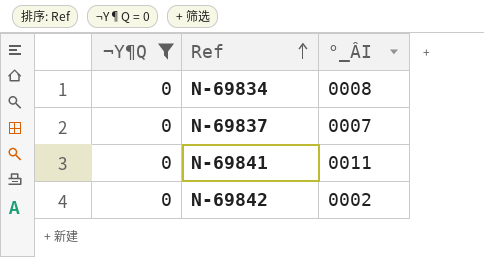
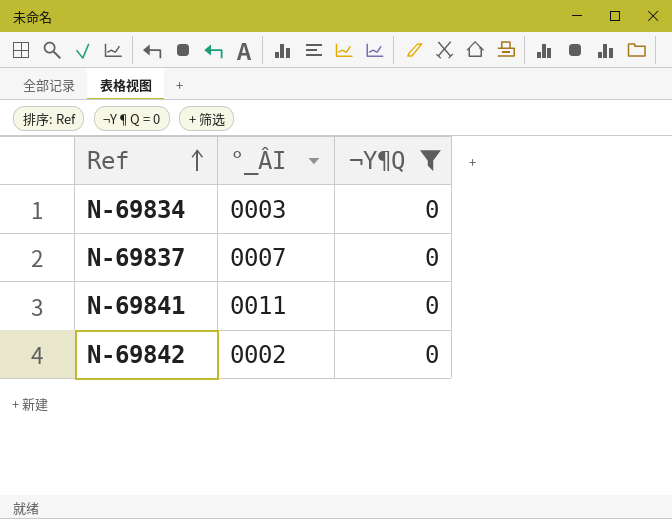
column ¬Y¶Q | position: 1 -> 3
N-69834 | °_ÂI: 0008 -> 0003

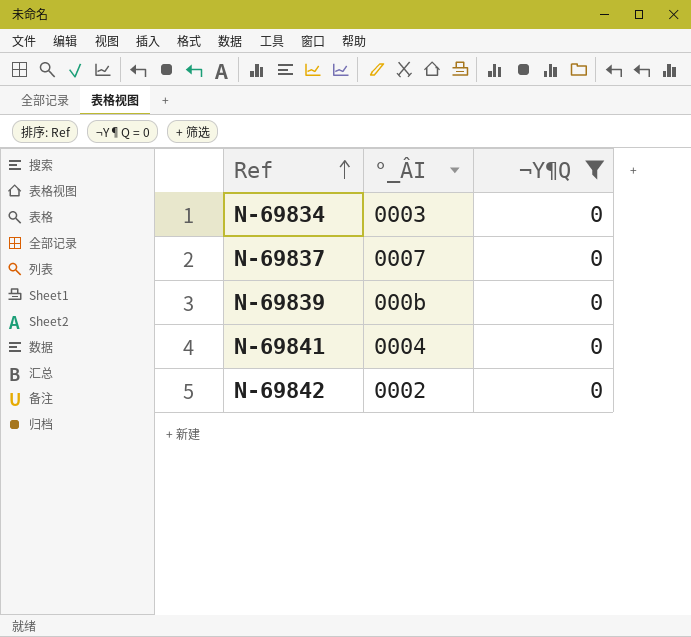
row N-69839: none -> 000b | 0
N-69841 | °_ÂI: 0011 -> 0004

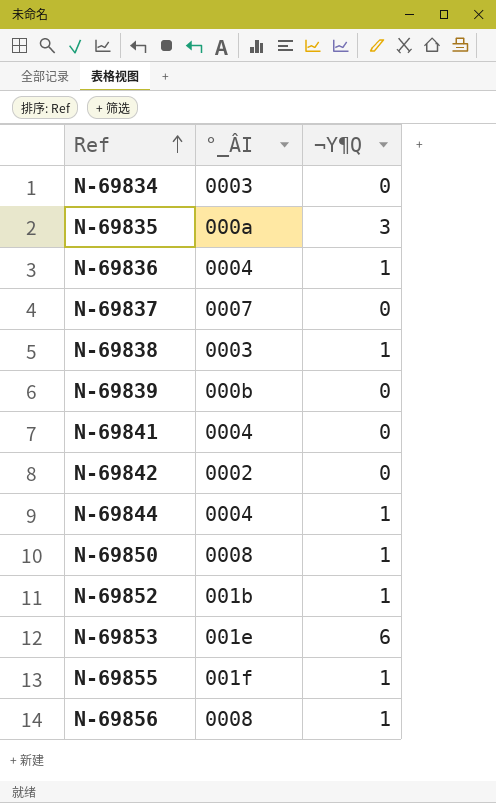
filter: ¬Y¶Q = 0 -> none

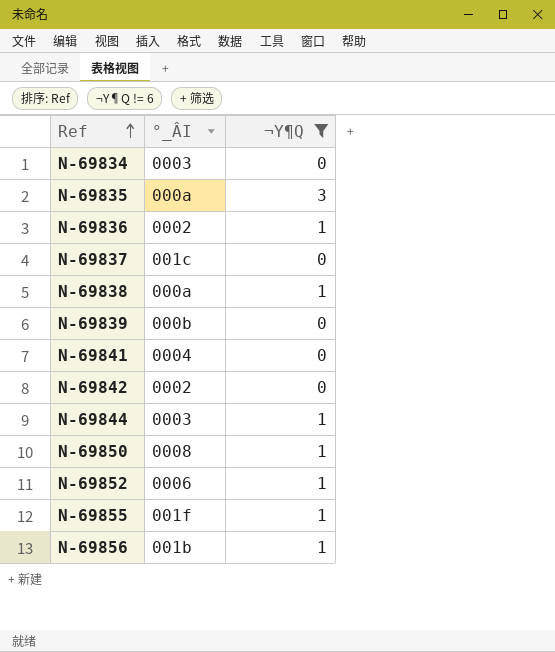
filter: none -> ¬Y¶Q != 6
N-69836 | °_ÂI: 0004 -> 0002
N-69837 | °_ÂI: 0007 -> 001c
N-69838 | °_ÂI: 0003 -> 000a
N-69844 | °_ÂI: 0004 -> 0003
N-69852 | °_ÂI: 001b -> 0006
N-69856 | °_ÂI: 0008 -> 001b

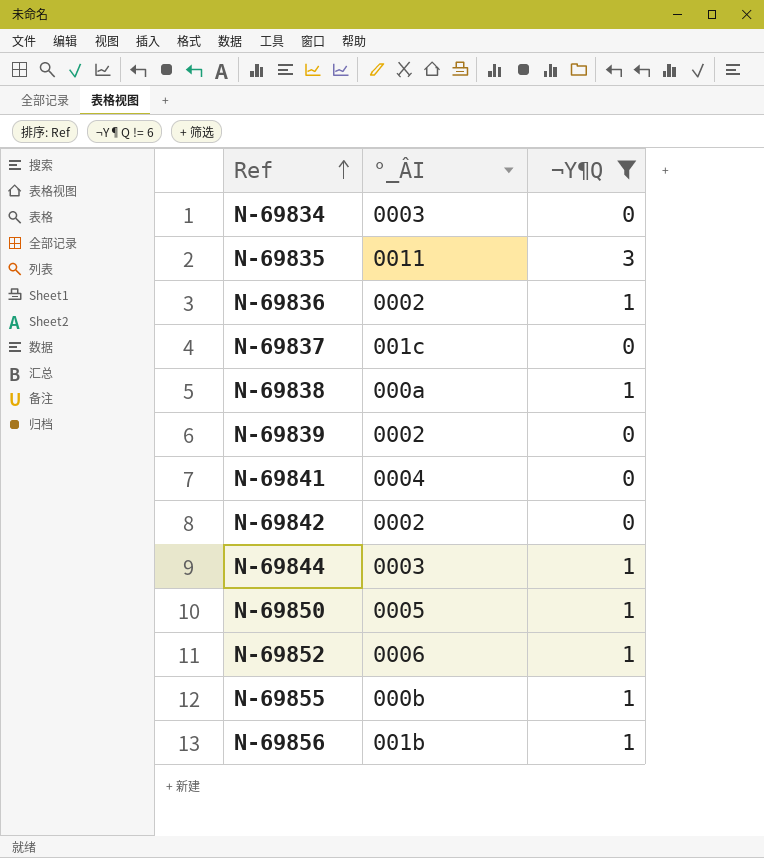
N-69835 | °_ÂI: 000a -> 0011
N-69839 | °_ÂI: 000b -> 0002
N-69850 | °_ÂI: 0008 -> 0005
N-69855 | °_ÂI: 001f -> 000b

